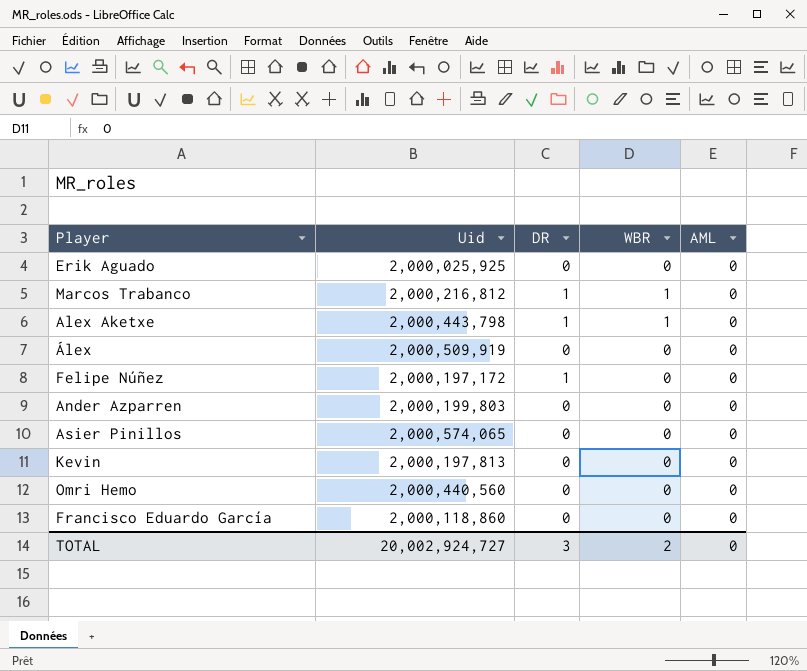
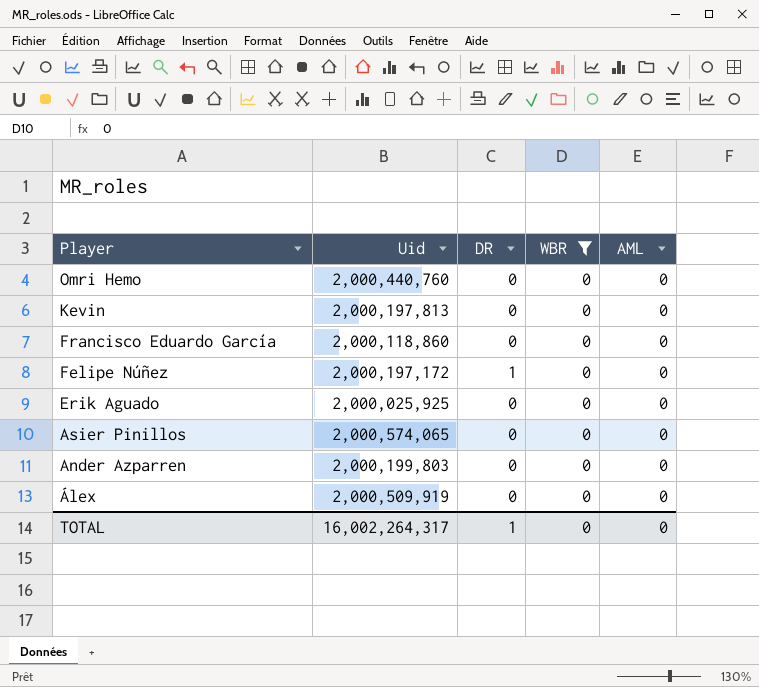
filter: none -> WBR = 0
row order: none -> Player descending
Omri Hemo | Uid: 2,000,440,560 -> 2,000,440,760
TOTAL | Uid: 20,002,924,727 -> 16,002,264,317
TOTAL | DR: 3 -> 1
TOTAL | WBR: 2 -> 0

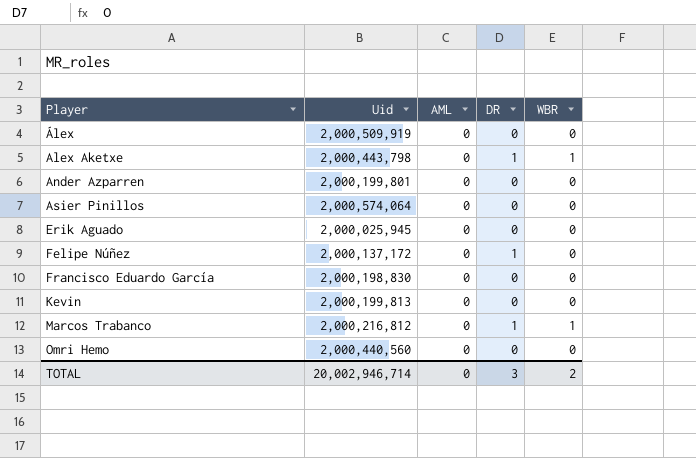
filter: WBR = 0 -> none
row order: Player descending -> Player ascending
column AML | position: 5 -> 3
Ander Azparren | Uid: 2,000,199,803 -> 2,000,199,801
Asier Pinillos | Uid: 2,000,574,065 -> 2,000,574,064
Erik Aguado | Uid: 2,000,025,925 -> 2,000,025,945
Felipe Núñez | Uid: 2,000,197,172 -> 2,000,137,172
Francisco Eduardo García | Uid: 2,000,118,860 -> 2,000,198,830
Kevin | Uid: 2,000,197,813 -> 2,000,199,813
Omri Hemo | Uid: 2,000,440,760 -> 2,000,440,560
TOTAL | Uid: 16,002,264,317 -> 20,002,946,714
TOTAL | DR: 1 -> 3
TOTAL | WBR: 0 -> 2

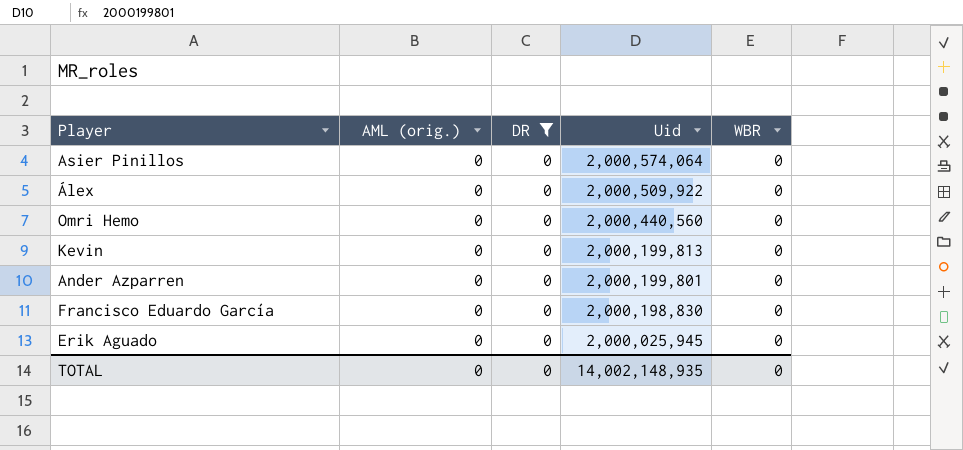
filter: none -> DR = 0
row order: Player ascending -> Uid descending
column name: AML -> AML (orig.)
column Uid | position: 2 -> 4
Álex | Uid: 2,000,509,919 -> 2,000,509,922
TOTAL | DR: 3 -> 0
TOTAL | Uid: 20,002,946,714 -> 14,002,148,935
TOTAL | WBR: 2 -> 0

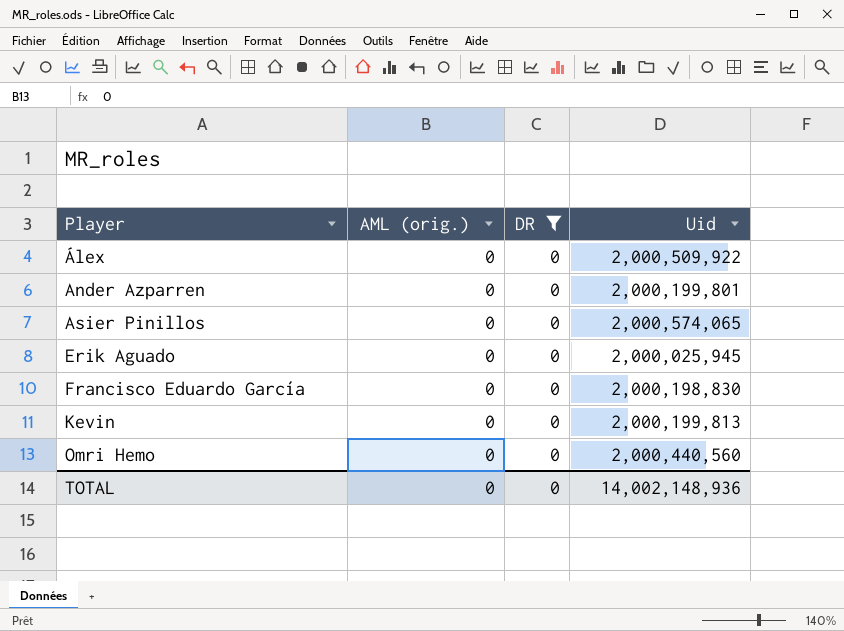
row order: Uid descending -> Player ascending
column WBR | position: 5 -> none
Asier Pinillos | Uid: 2,000,574,064 -> 2,000,574,065
TOTAL | Uid: 14,002,148,935 -> 14,002,148,936

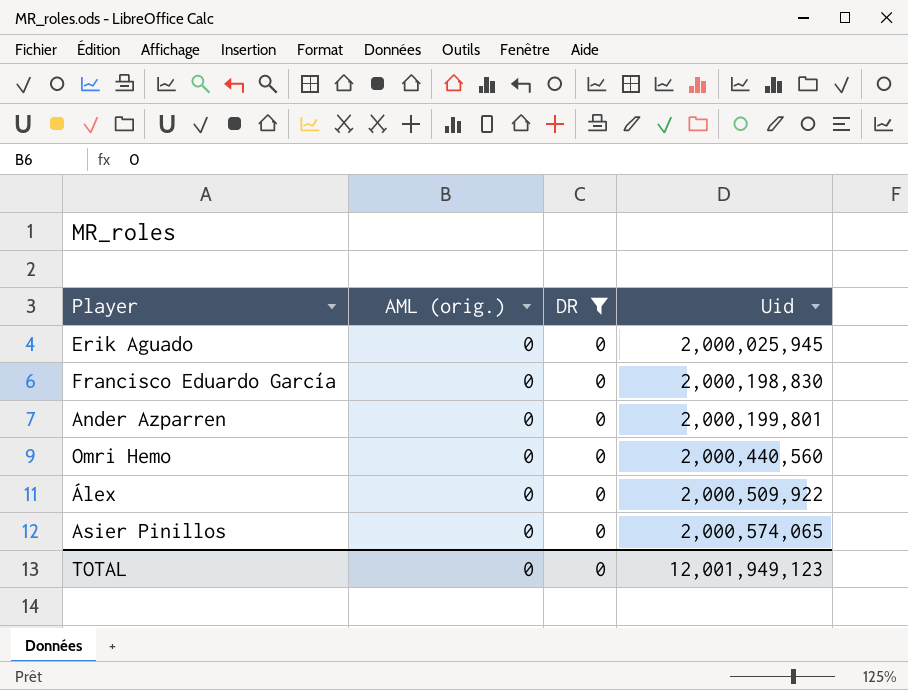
row order: Player ascending -> Uid ascending
row Kevin: 0 | 0 | 2,000,199,813 -> none
TOTAL | Uid: 14,002,148,936 -> 12,001,949,123

